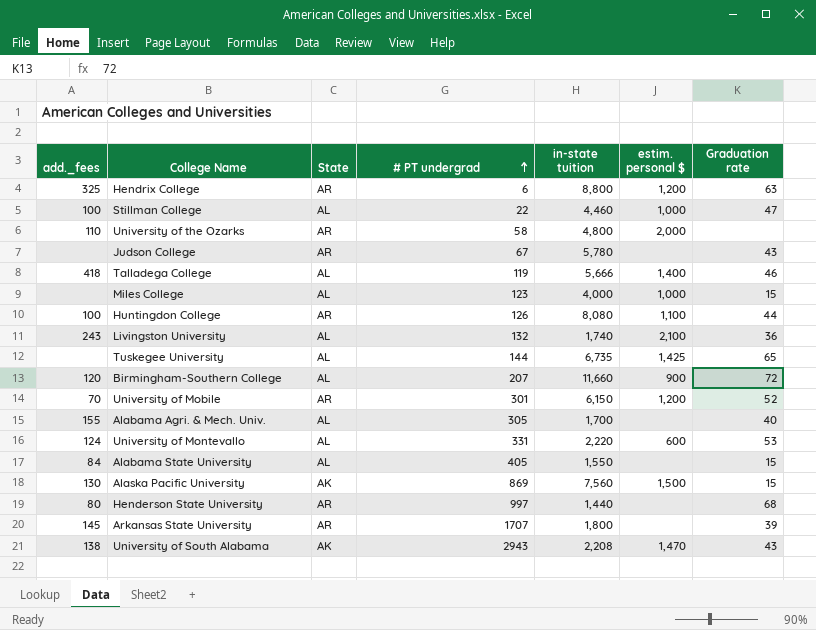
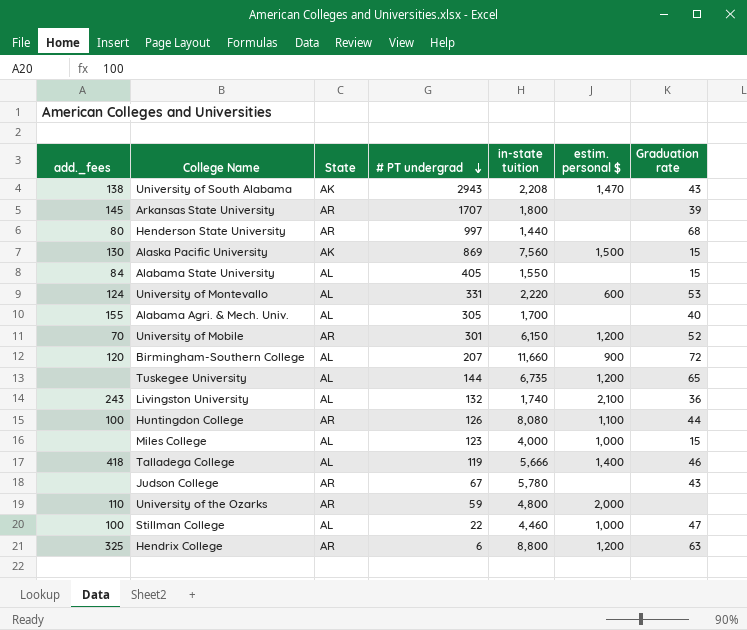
row order: # PT undergrad ascending -> # PT undergrad descending
Tuskegee University | estim. personal $: 1,425 -> 1,200
University of the Ozarks | # PT undergrad: 58 -> 59

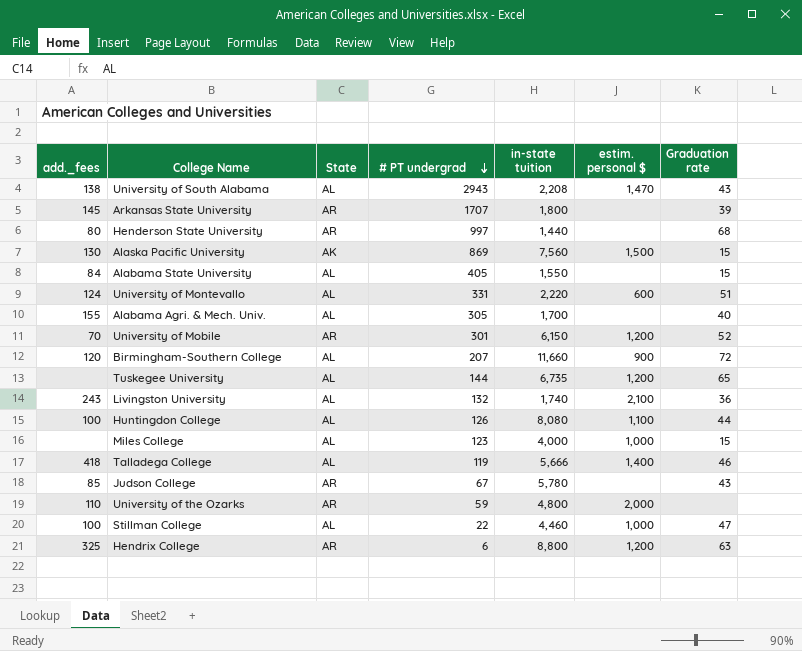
University of South Alabama | State: AK -> AL
University of Montevallo | Graduation rate: 53 -> 51
Huntingdon College | State: AR -> AL
Judson College | add._fees: none -> 85

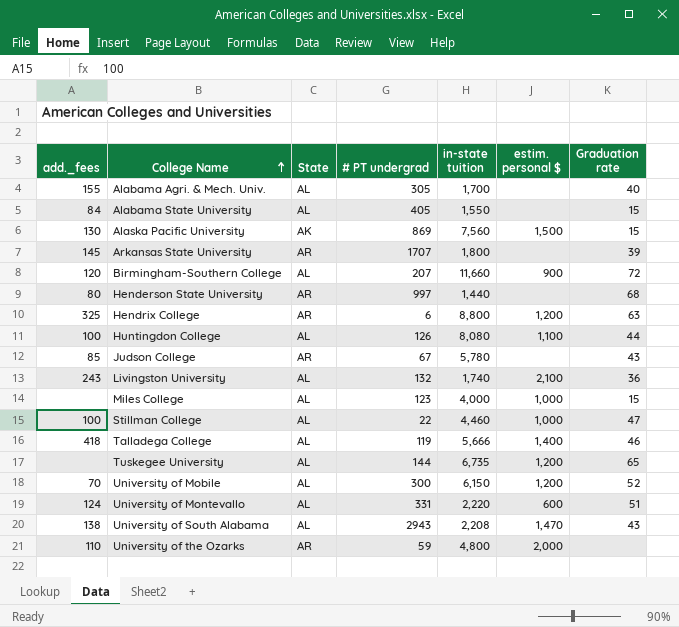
row order: # PT undergrad descending -> College Name ascending
University of Mobile | State: AR -> AL
University of Mobile | # PT undergrad: 301 -> 300

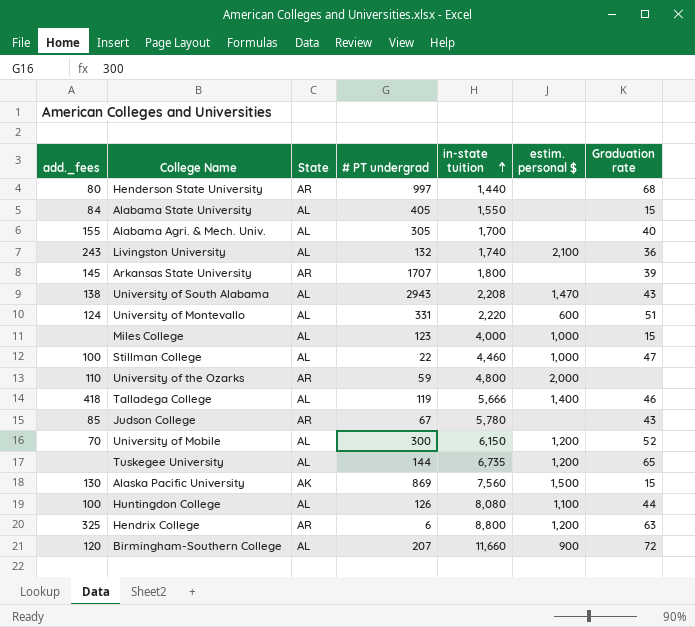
row order: College Name ascending -> in-state tuition ascending

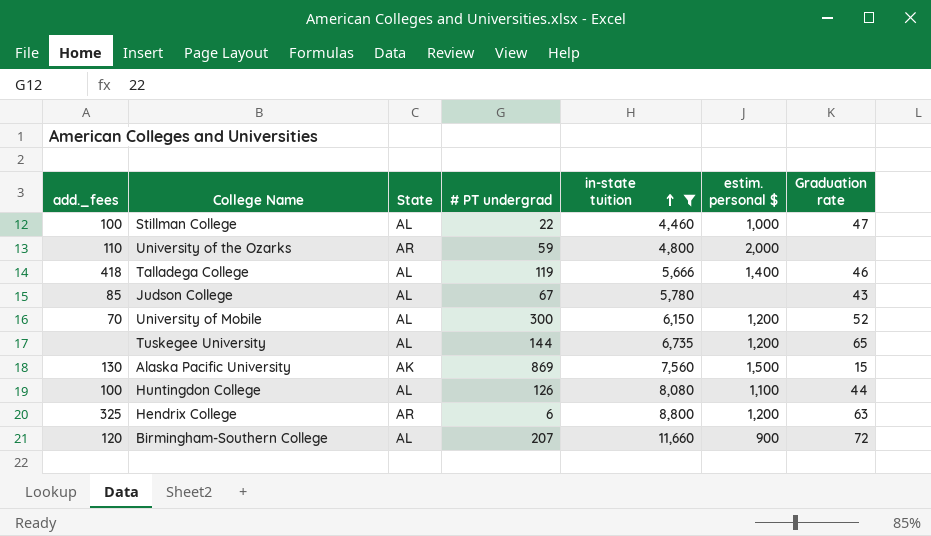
filter: none -> in-state tuition >= 4,460
Judson College | State: AR -> AL

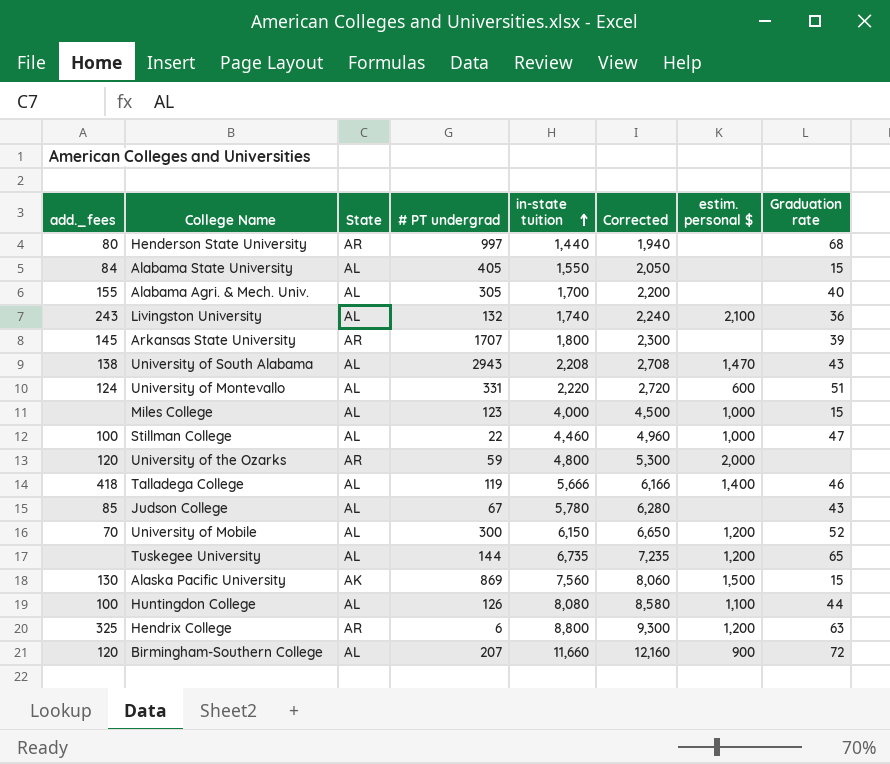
filter: in-state tuition >= 4,460 -> none
column Corrected | formula: none -> [in-state tuition] + 500
University of the Ozarks | add._fees: 110 -> 120

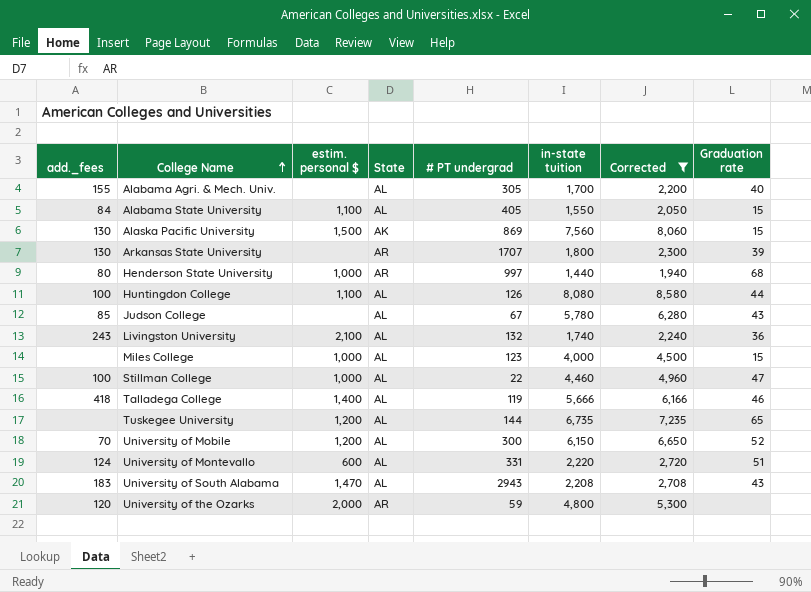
filter: none -> Corrected <= 8,580
row order: in-state tuition ascending -> College Name ascending
column estim. personal $ | position: 7 -> 3
Alabama State University | estim. personal $: none -> 1,100
Arkansas State University | add._fees: 145 -> 130
Henderson State University | estim. personal $: none -> 1,000
University of South Alabama | add._fees: 138 -> 183

